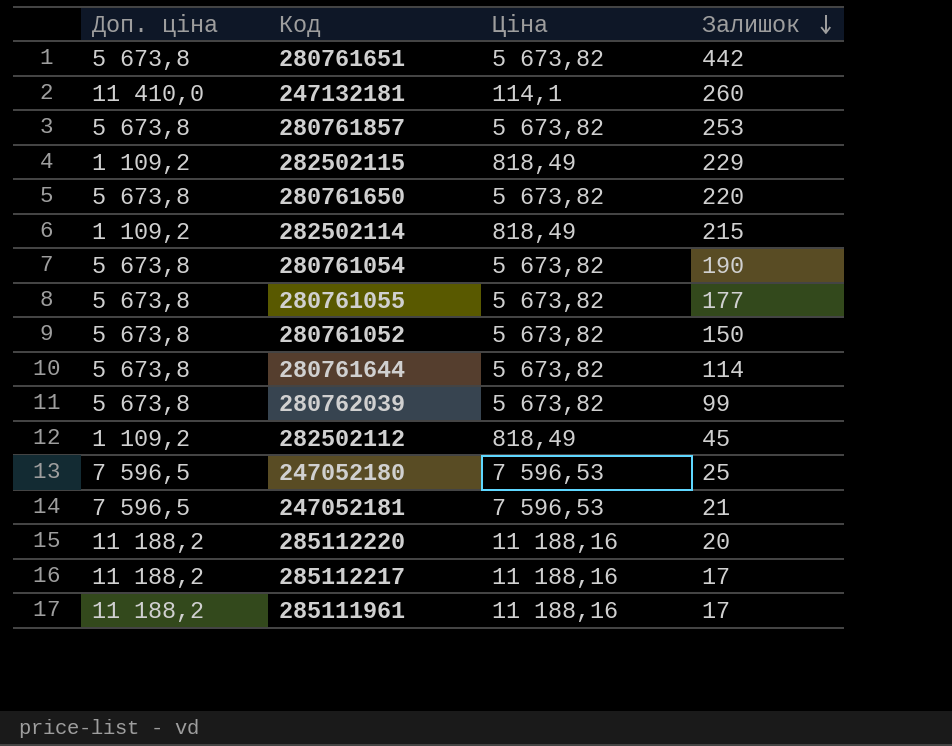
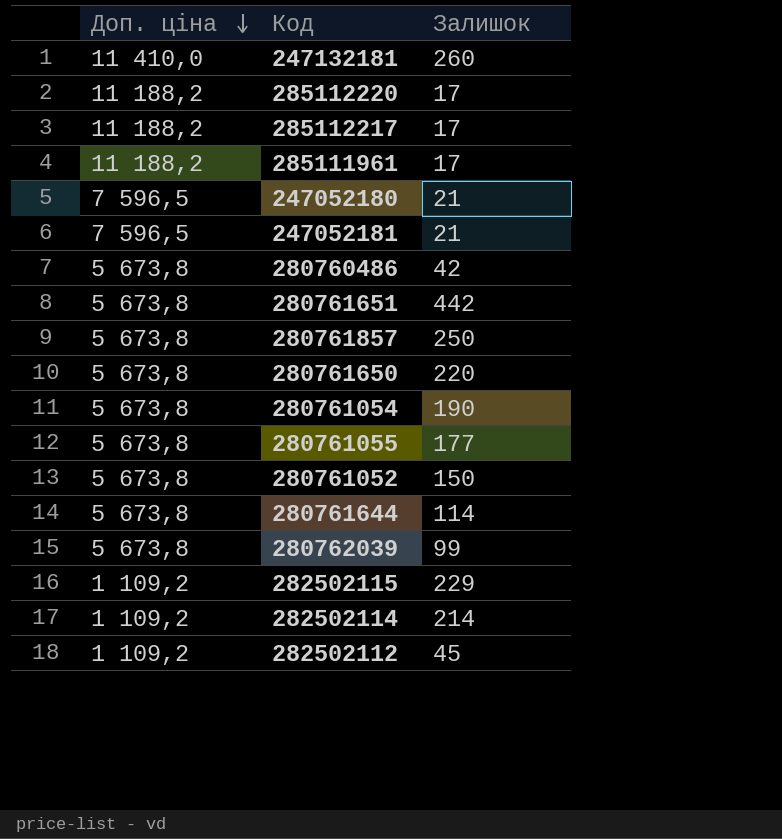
row order: Залишок descending -> Доп. ціна descending
column Ціна | position: 3 -> none
285112220 | Залишок: 20 -> 17
247052180 | Залишок: 25 -> 21
row 280760486: none -> 5 673,8 | 42
280761857 | Залишок: 253 -> 250
282502114 | Залишок: 215 -> 214

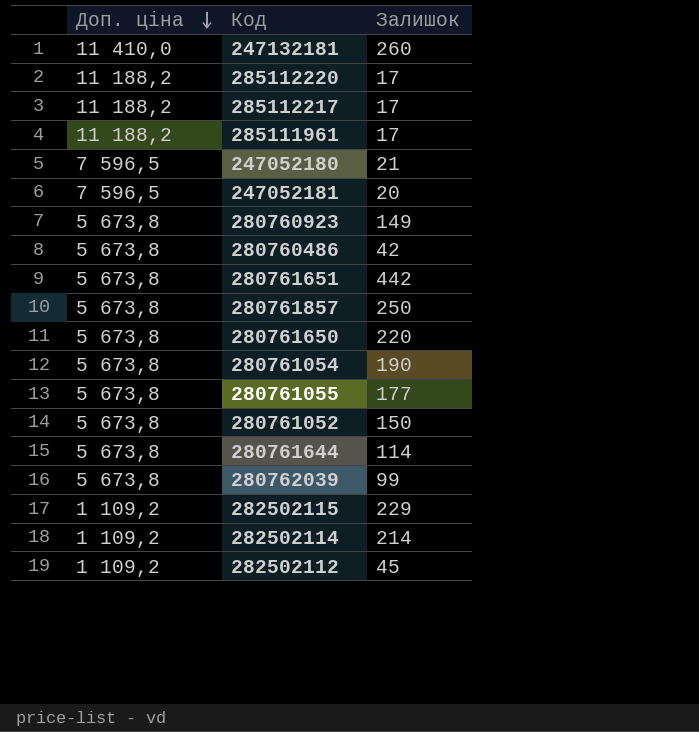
247052181 | Залишок: 21 -> 20
row 280760923: none -> 5 673,8 | 149

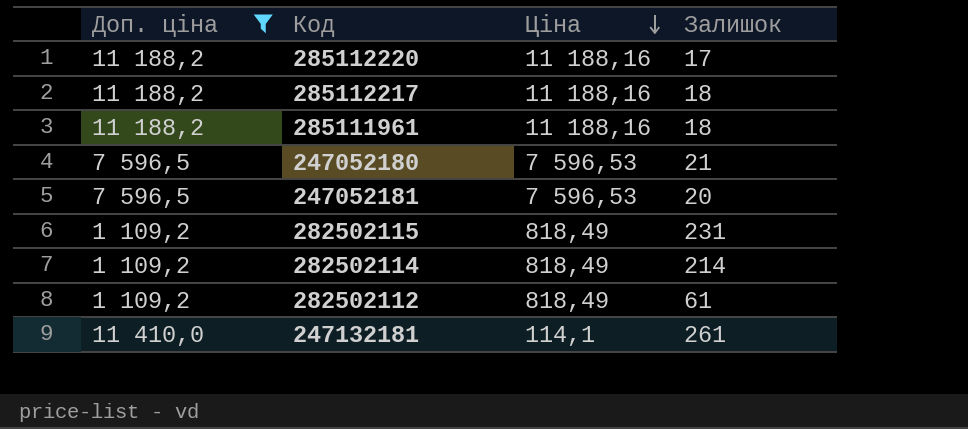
filter: none -> Доп. ціна != 5 673,8
row order: Доп. ціна descending -> Ціна descending
column Ціна | position: none -> 3
285112217 | Залишок: 17 -> 18
285111961 | Залишок: 17 -> 18
282502115 | Залишок: 229 -> 231
282502112 | Залишок: 45 -> 61
247132181 | Залишок: 260 -> 261

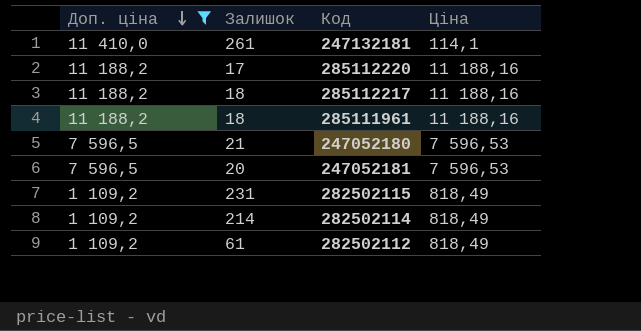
row order: Ціна descending -> Доп. ціна descending
column Залишок | position: 4 -> 2

